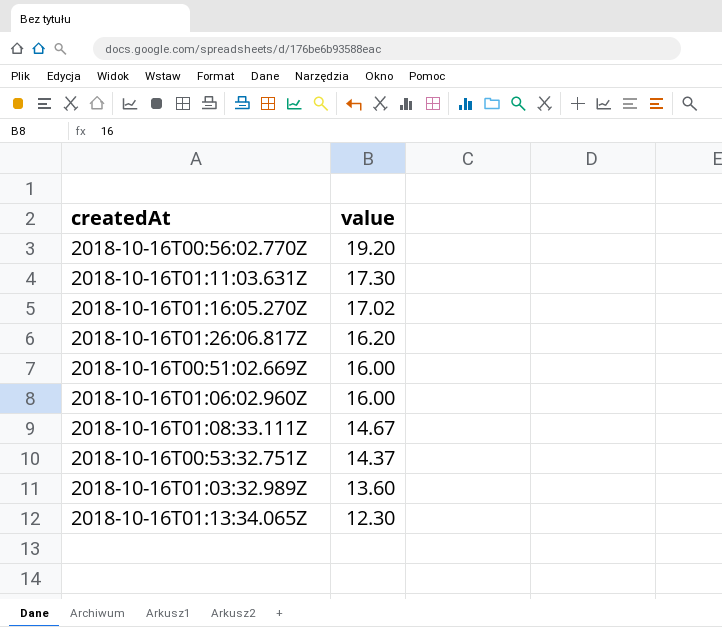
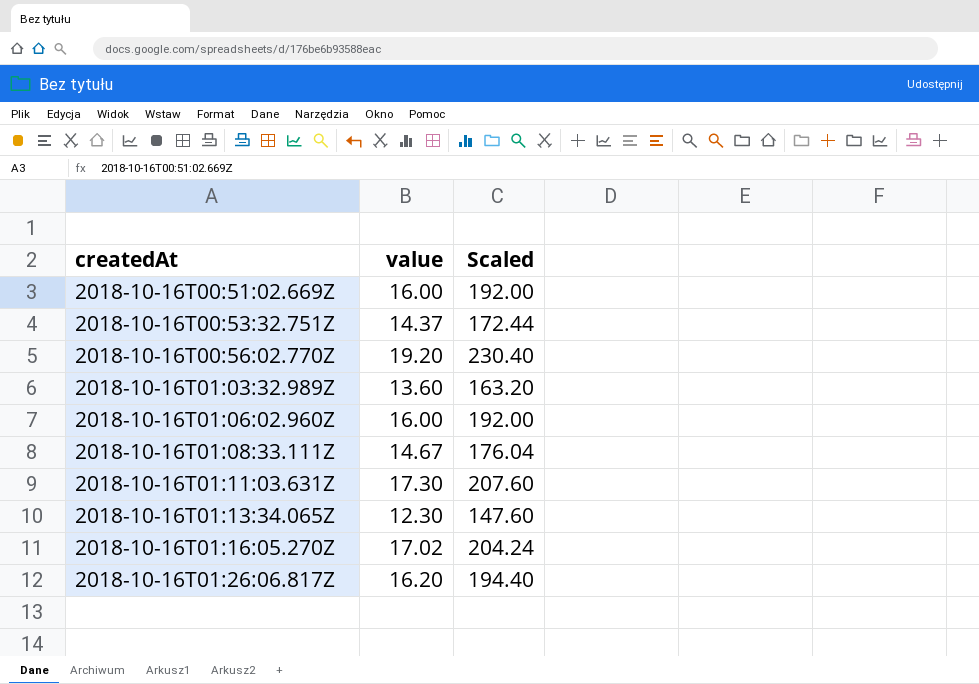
row order: value descending -> createdAt ascending
column Scaled | formula: none -> [value] * 12

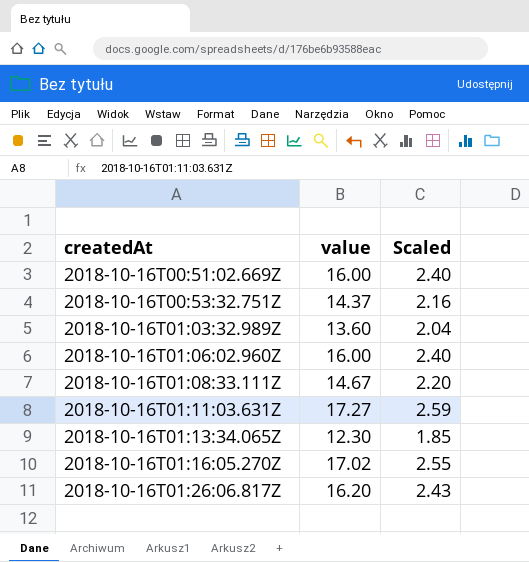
column Scaled | formula: [value] * 12 -> [value] * 0.15
row 2018-10-16T00:56:02.770Z: 19.20 | 230.40 -> none
2018-10-16T01:11:03.631Z | value: 17.30 -> 17.27

